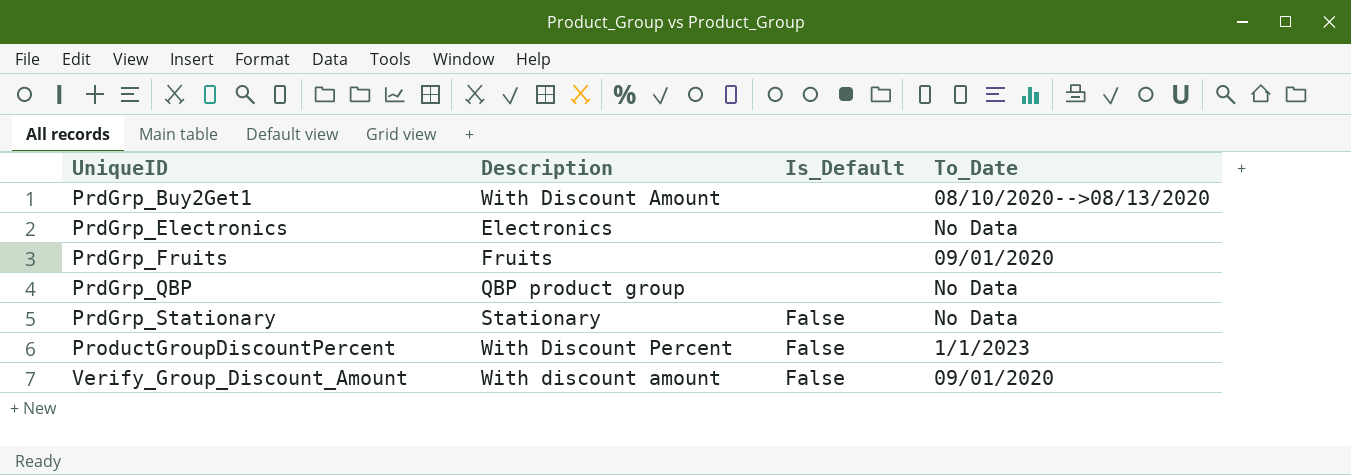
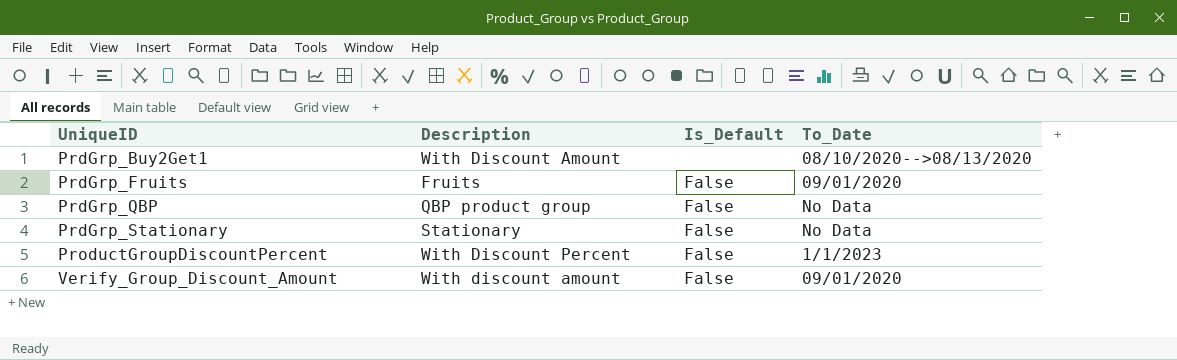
row PrdGrp_Electronics: Electronics | none | No Data -> none
PrdGrp_Fruits | Is_Default: none -> False
PrdGrp_QBP | Is_Default: none -> False

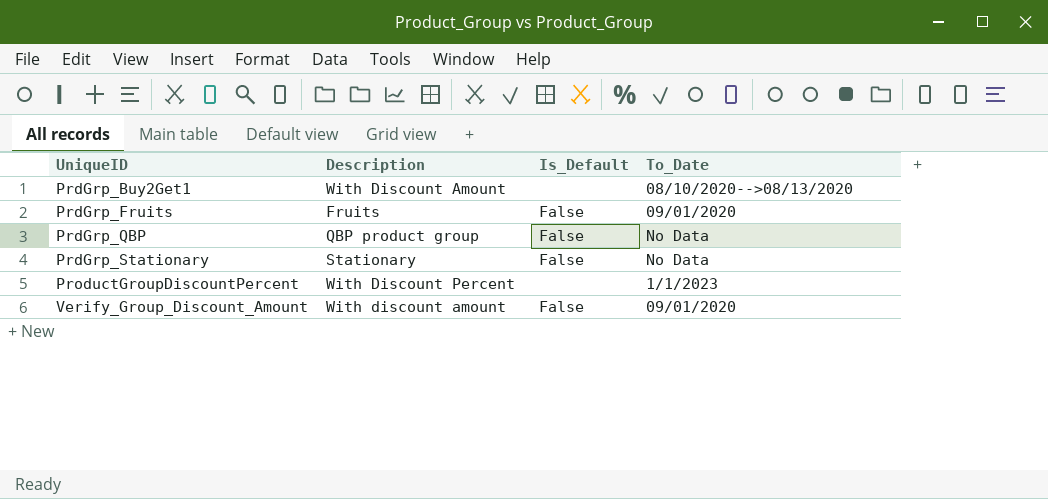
ProductGroupDiscountPercent | Is_Default: False -> none

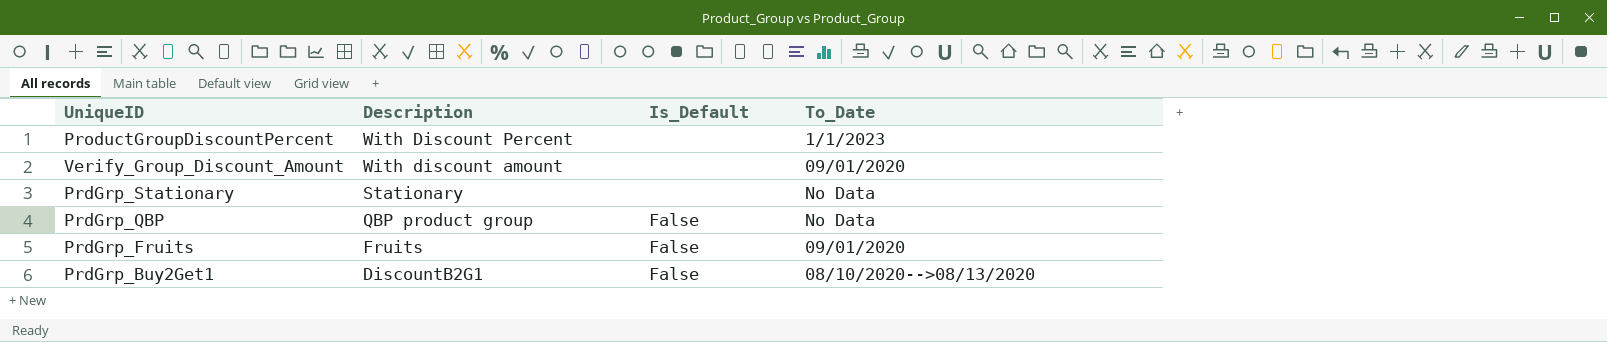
row order: UniqueID ascending -> Description descending
Verify_Group_Discount_Amount | Is_Default: False -> none
PrdGrp_Stationary | Is_Default: False -> none
PrdGrp_Buy2Get1 | Description: With Discount Amount -> DiscountB2G1
PrdGrp_Buy2Get1 | Is_Default: none -> False

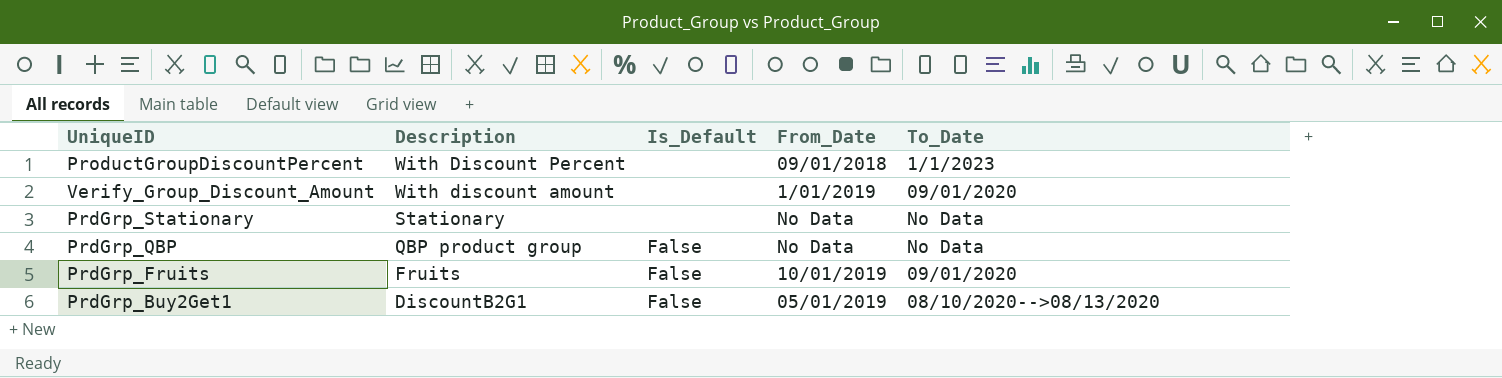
column From_Date | position: none -> 4

